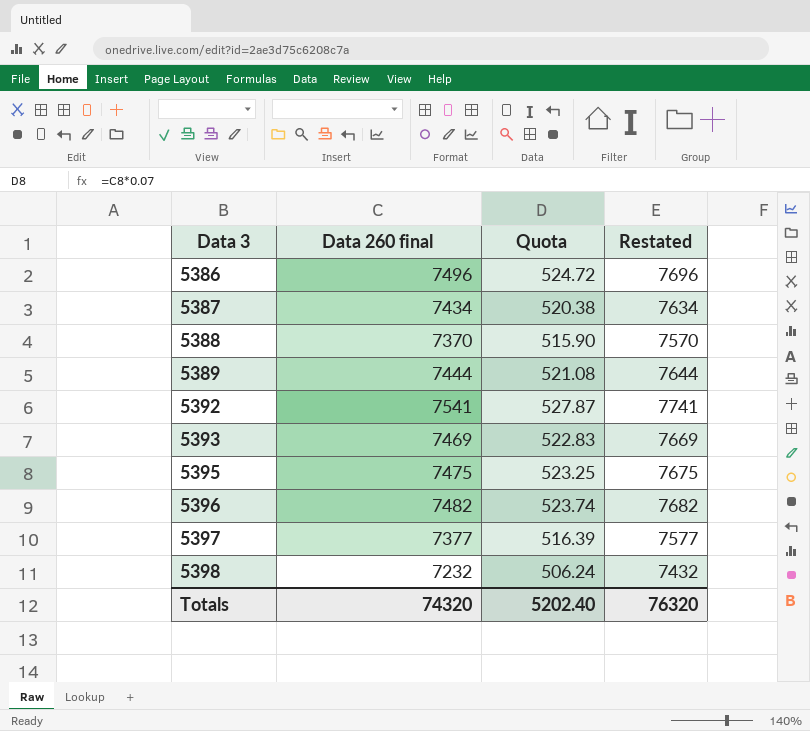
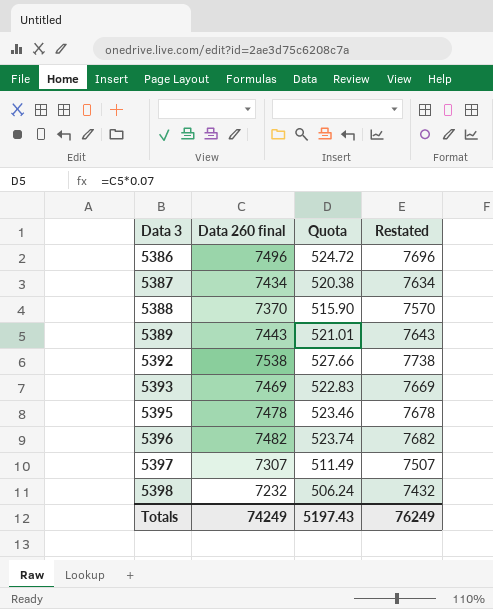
5389 | Data 260 final: 7444 -> 7443
5389 | Quota: 521.08 -> 521.01
5389 | Restated: 7644 -> 7643
5392 | Data 260 final: 7541 -> 7538
5392 | Quota: 527.87 -> 527.66
5392 | Restated: 7741 -> 7738
5395 | Data 260 final: 7475 -> 7478
5395 | Quota: 523.25 -> 523.46
5395 | Restated: 7675 -> 7678
5397 | Data 260 final: 7377 -> 7307
5397 | Quota: 516.39 -> 511.49
5397 | Restated: 7577 -> 7507
Totals | Data 260 final: 74320 -> 74249
Totals | Quota: 5202.40 -> 5197.43
Totals | Restated: 76320 -> 76249

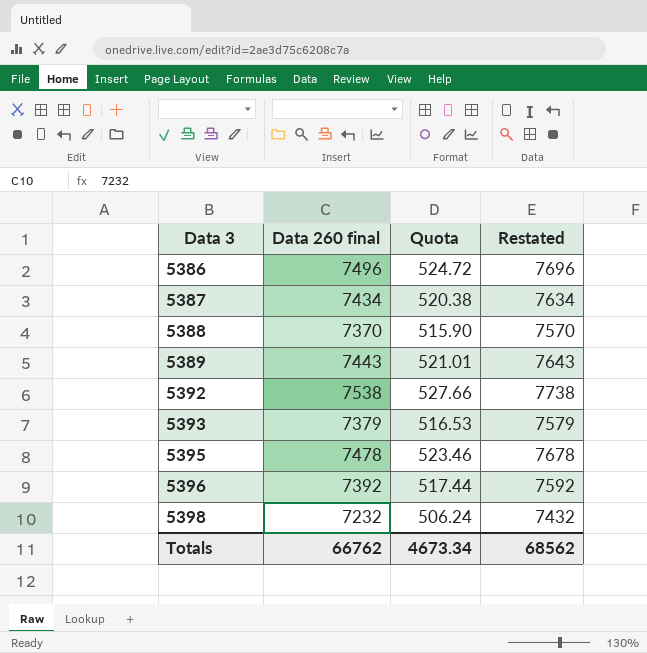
row 5397: 7307 | 511.49 | 7507 -> none
5393 | Data 260 final: 7469 -> 7379
5393 | Quota: 522.83 -> 516.53
5393 | Restated: 7669 -> 7579
5396 | Data 260 final: 7482 -> 7392
5396 | Quota: 523.74 -> 517.44
5396 | Restated: 7682 -> 7592
Totals | Data 260 final: 74249 -> 66762
Totals | Quota: 5197.43 -> 4673.34
Totals | Restated: 76249 -> 68562

